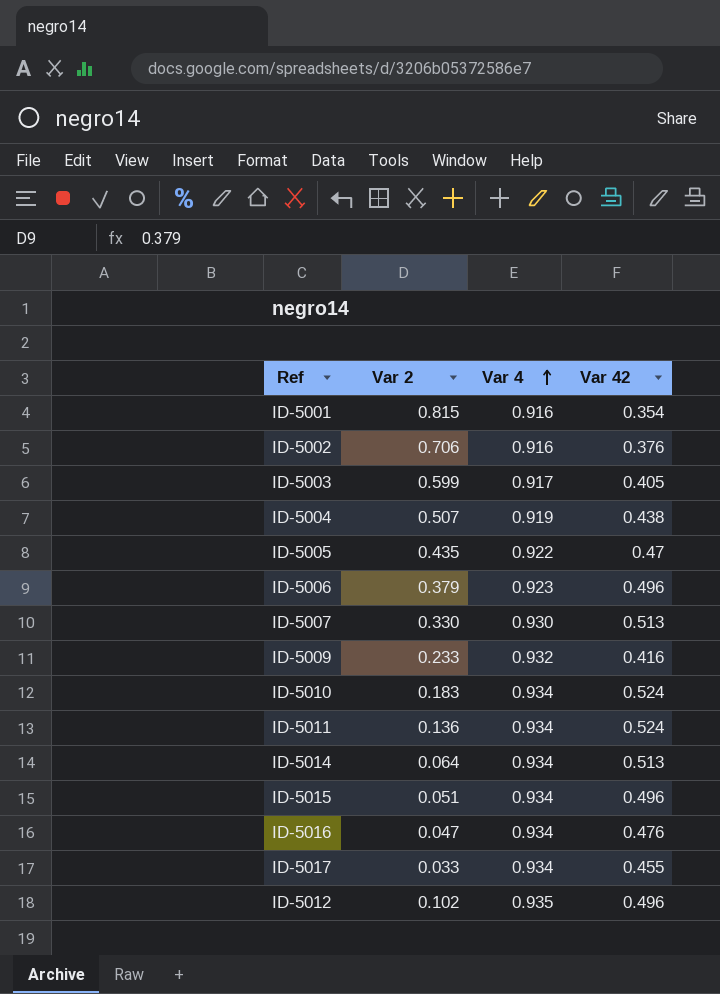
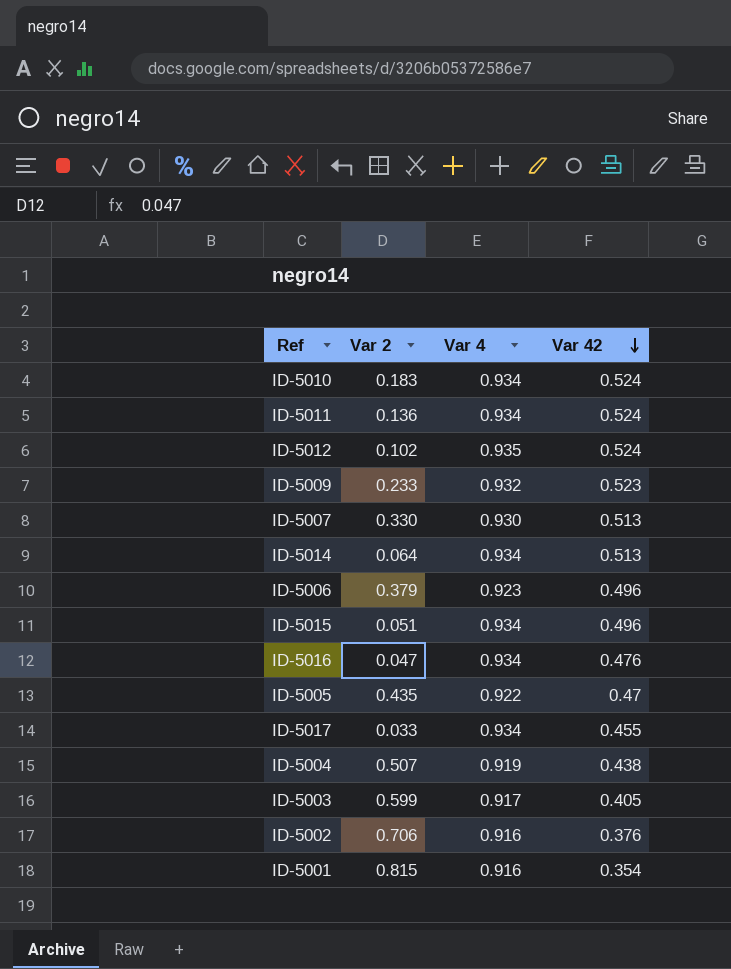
row order: Var 4 ascending -> Var 42 descending
ID-5012 | Var 42: 0.496 -> 0.524
ID-5009 | Var 42: 0.416 -> 0.523

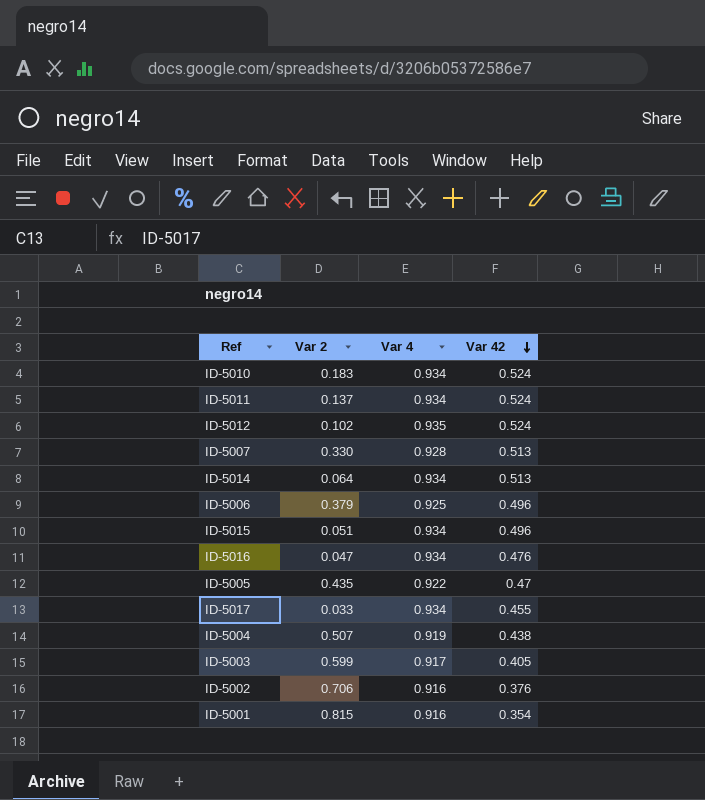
row ID-5009: 0.233 | 0.932 | 0.523 -> none
ID-5011 | Var 2: 0.136 -> 0.137
ID-5007 | Var 4: 0.930 -> 0.928
ID-5006 | Var 4: 0.923 -> 0.925

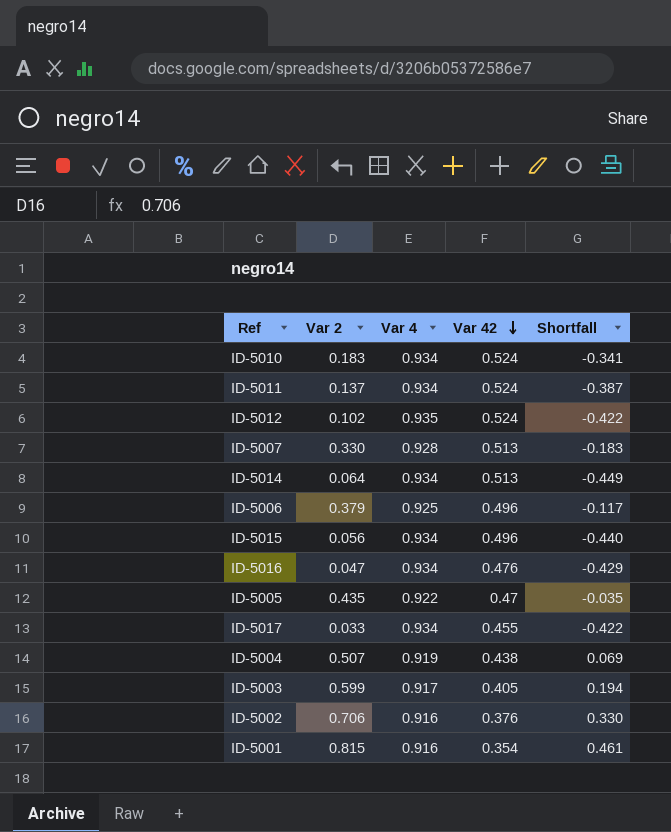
column Shortfall | formula: none -> [Var 2] - [Var 42]
ID-5015 | Var 2: 0.051 -> 0.056

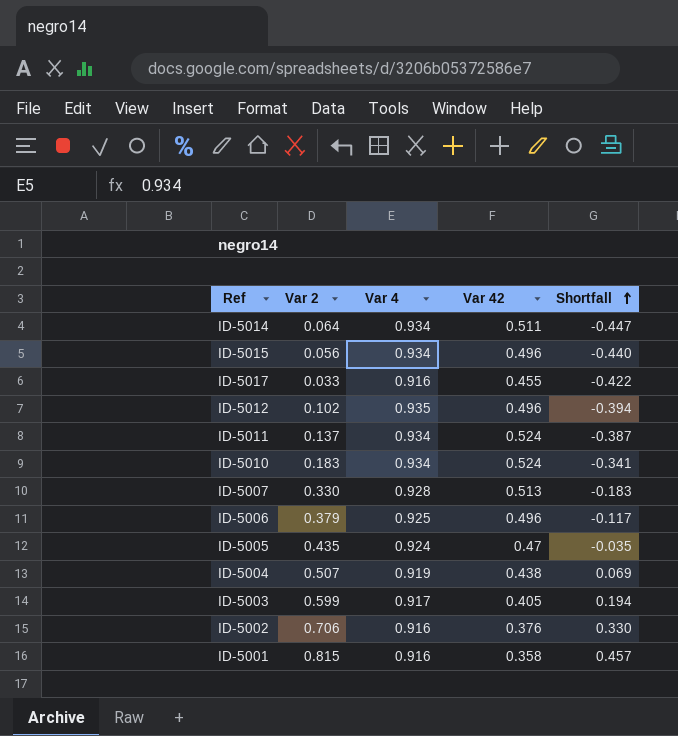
row order: Var 42 descending -> Shortfall ascending
row ID-5016: 0.047 | 0.934 | 0.476 | -0.429 -> none
ID-5014 | Var 42: 0.513 -> 0.511
ID-5014 | Shortfall: -0.449 -> -0.447
ID-5017 | Var 4: 0.934 -> 0.916
ID-5012 | Var 42: 0.524 -> 0.496
ID-5012 | Shortfall: -0.422 -> -0.394
ID-5005 | Var 4: 0.922 -> 0.924
ID-5001 | Var 42: 0.354 -> 0.358
ID-5001 | Shortfall: 0.461 -> 0.457

